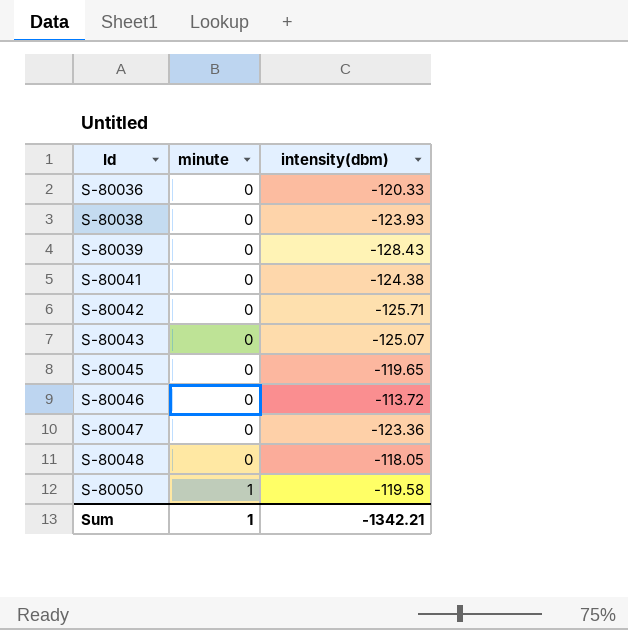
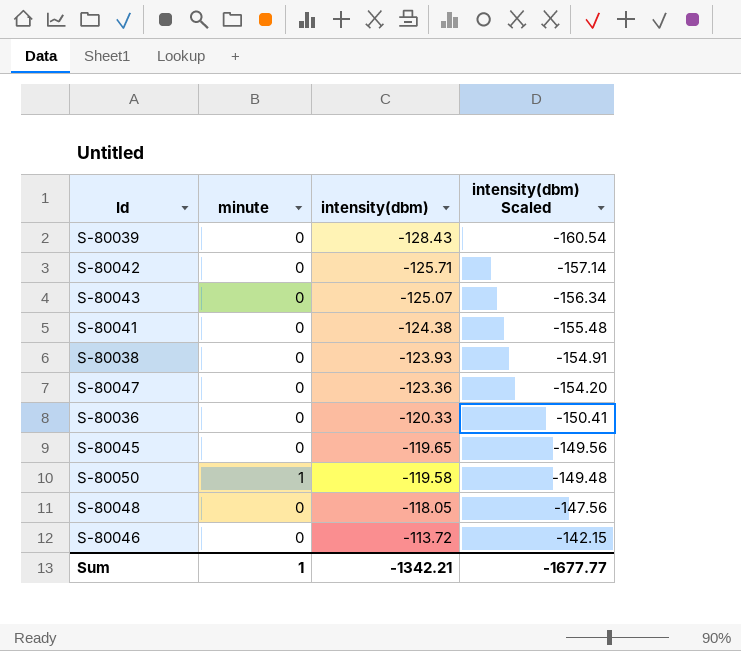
row order: Id ascending -> intensity(dbm) ascending
column intensity(dbm) Scaled | formula: none -> [intensity(dbm)] * 1.25

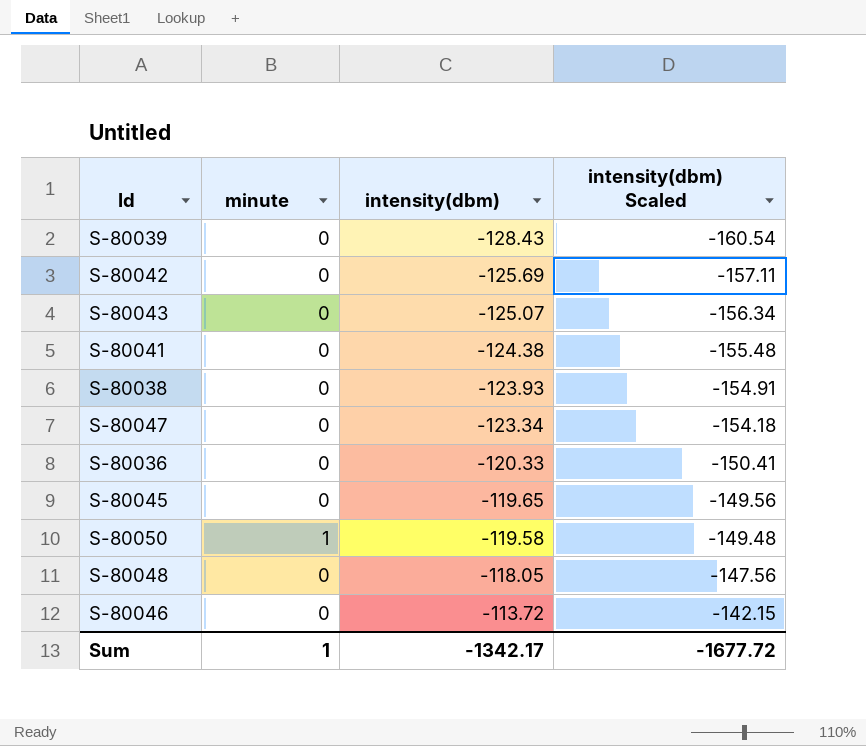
S-80042 | intensity(dbm): -125.71 -> -125.69
S-80042 | intensity(dbm) Scaled: -157.14 -> -157.11
S-80047 | intensity(dbm): -123.36 -> -123.34
S-80047 | intensity(dbm) Scaled: -154.20 -> -154.18
Sum | intensity(dbm): -1342.21 -> -1342.17
Sum | intensity(dbm) Scaled: -1677.77 -> -1677.72

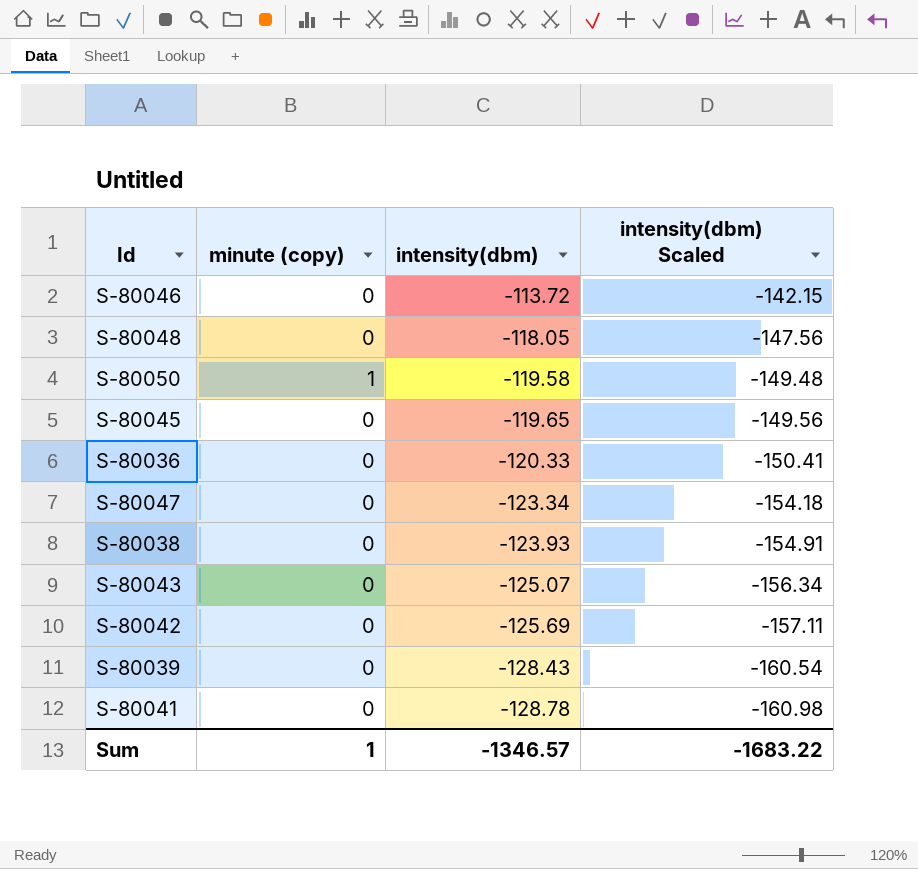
row order: intensity(dbm) ascending -> intensity(dbm) descending
column name: minute -> minute (copy)
S-80041 | intensity(dbm): -124.38 -> -128.78
S-80041 | intensity(dbm) Scaled: -155.48 -> -160.98
Sum | intensity(dbm): -1342.17 -> -1346.57
Sum | intensity(dbm) Scaled: -1677.72 -> -1683.22

